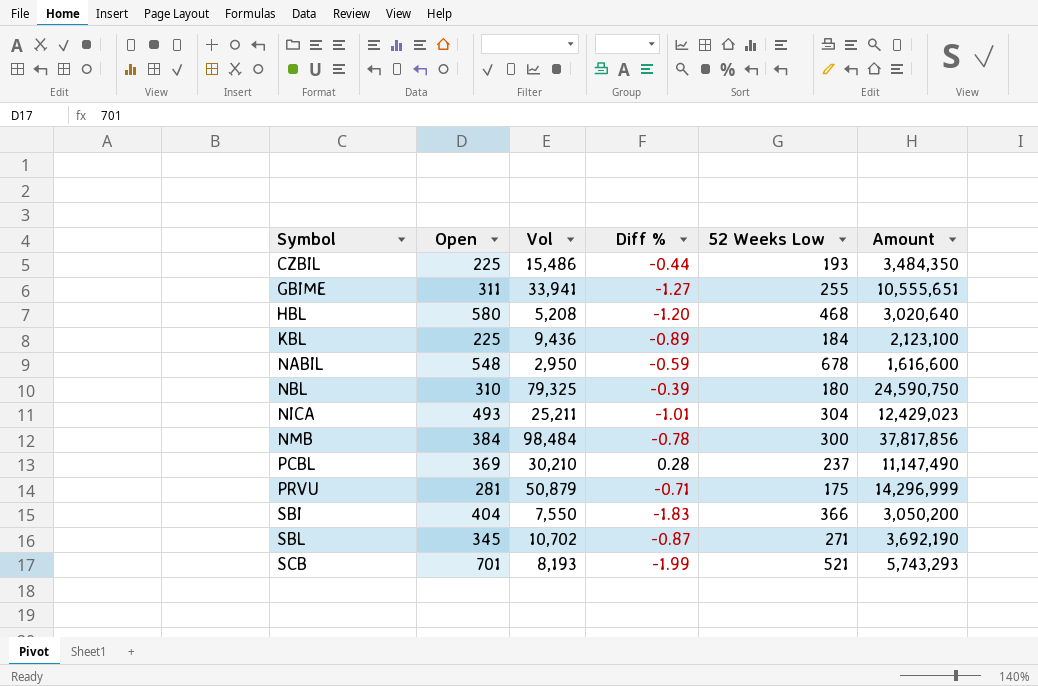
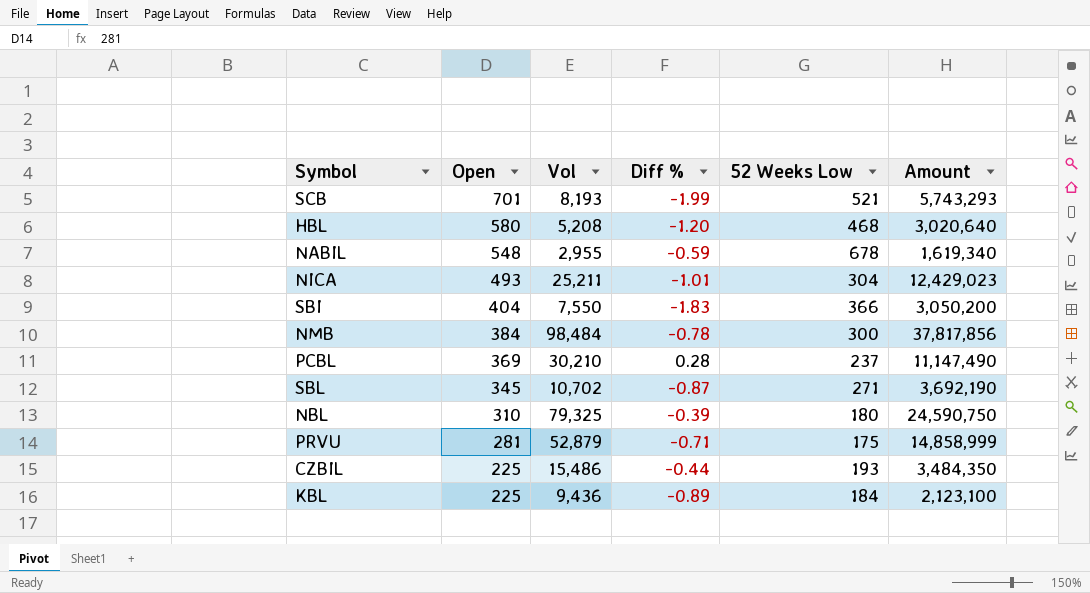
row order: Symbol ascending -> Open descending
row GBIME: 311 | 33,941 | -1.27 | 255 | 10,555,651 -> none
NABIL | Vol: 2,950 -> 2,955
NABIL | Amount: 1,616,600 -> 1,619,340
PRVU | Vol: 50,879 -> 52,879
PRVU | Amount: 14,296,999 -> 14,858,999

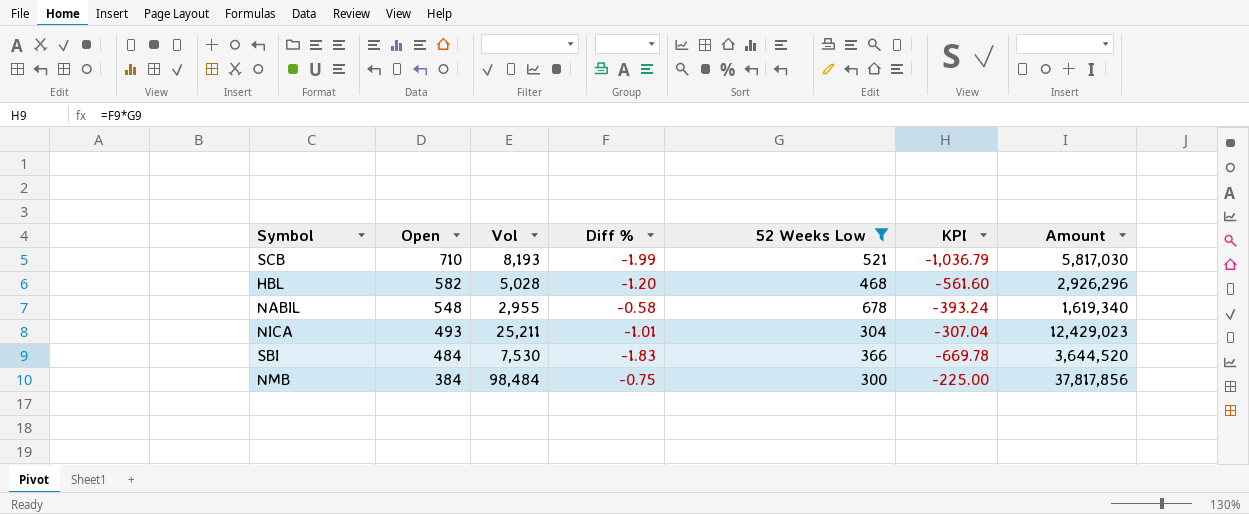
filter: none -> 52 Weeks Low >= 300
column KPI | formula: none -> [Diff %] * [52 Weeks Low]
SCB | Open: 701 -> 710
SCB | Amount: 5,743,293 -> 5,817,030
HBL | Open: 580 -> 582
HBL | Vol: 5,208 -> 5,028
HBL | Amount: 3,020,640 -> 2,926,296
NABIL | Diff %: -0.59 -> -0.58
SBI | Open: 404 -> 484
SBI | Vol: 7,550 -> 7,530
SBI | Amount: 3,050,200 -> 3,644,520
NMB | Diff %: -0.78 -> -0.75

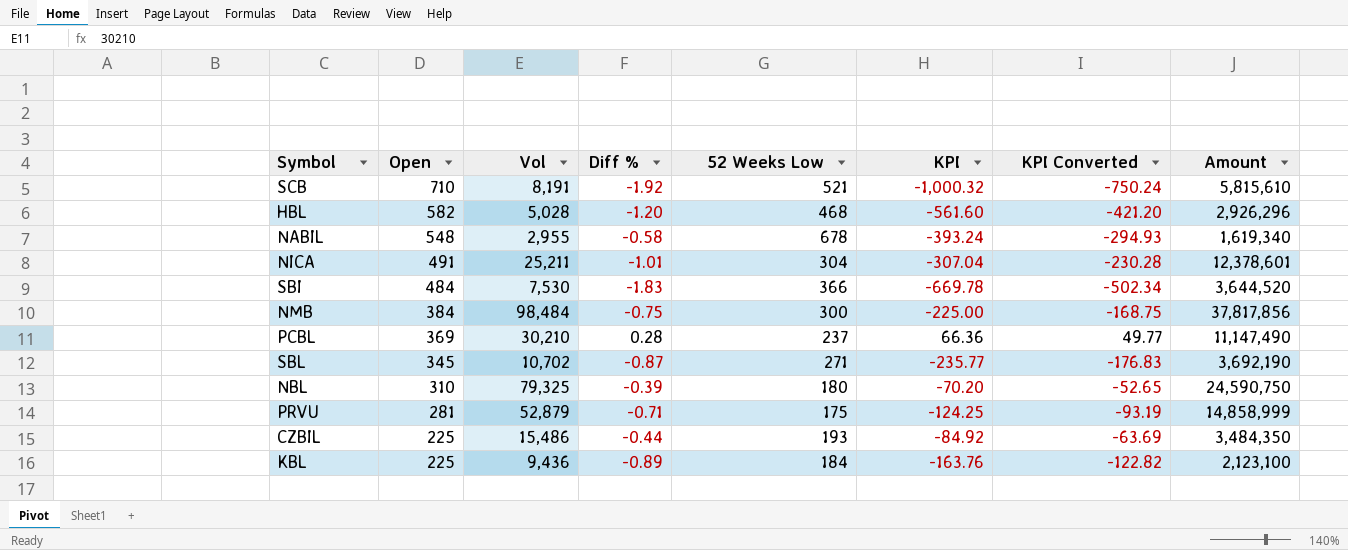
filter: 52 Weeks Low >= 300 -> none
column KPI Converted | formula: none -> [KPI] * 0.75
SCB | Vol: 8,193 -> 8,191
SCB | Diff %: -1.99 -> -1.92
SCB | KPI: -1,036.79 -> -1,000.32
SCB | Amount: 5,817,030 -> 5,815,610
NICA | Open: 493 -> 491
NICA | Amount: 12,429,023 -> 12,378,601

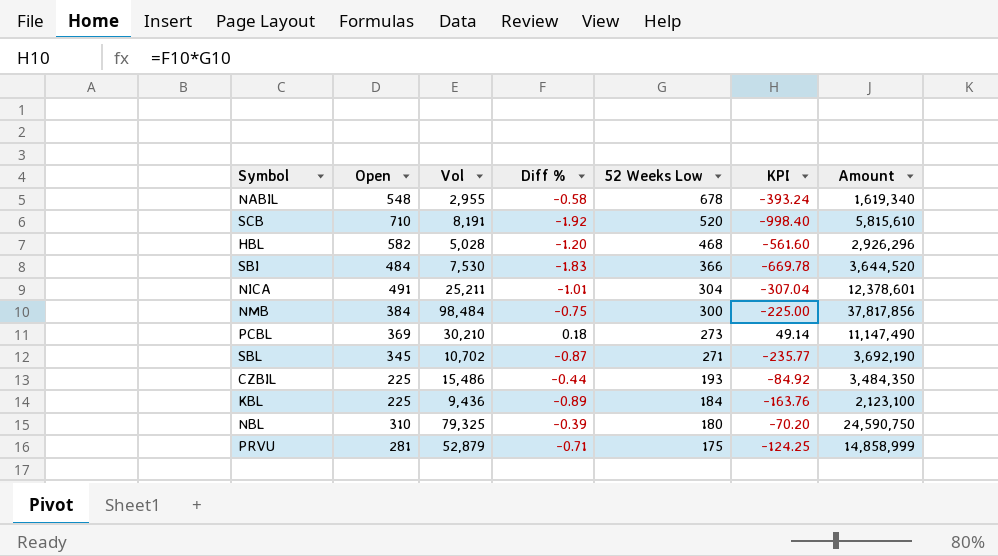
row order: Open descending -> 52 Weeks Low descending
column KPI Converted | formula: [KPI] * 0.75 -> none
SCB | 52 Weeks Low: 521 -> 520
SCB | KPI: -1,000.32 -> -998.40
PCBL | Diff %: 0.28 -> 0.18
PCBL | 52 Weeks Low: 237 -> 273
PCBL | KPI: 66.36 -> 49.14

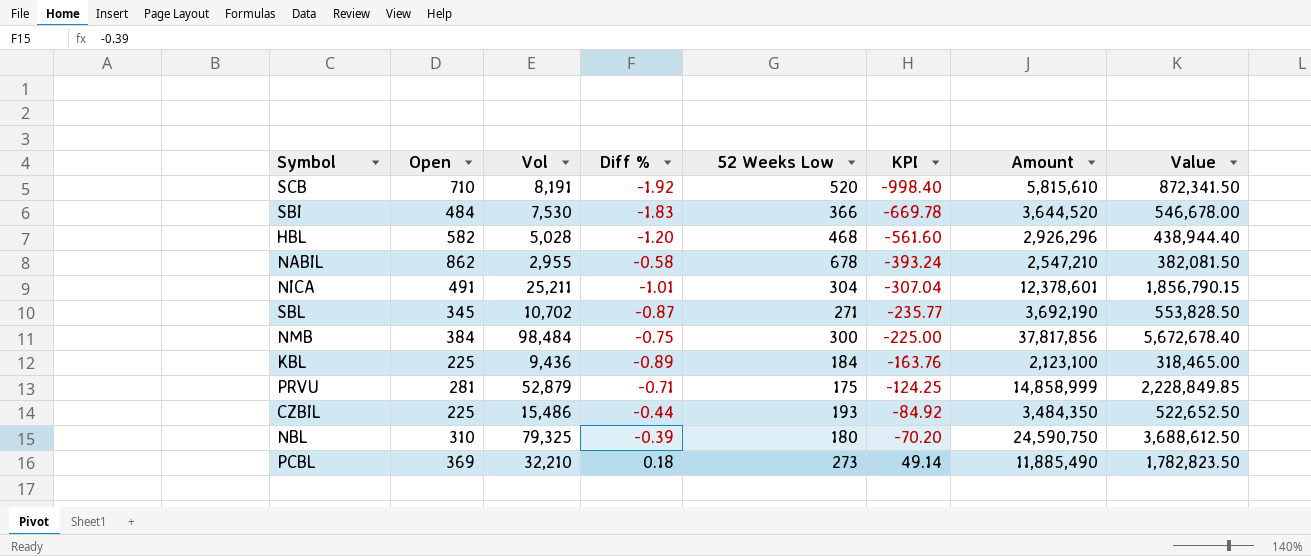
row order: 52 Weeks Low descending -> KPI ascending
column Value | formula: none -> [Amount] * 0.15
NABIL | Open: 548 -> 862
NABIL | Amount: 1,619,340 -> 2,547,210
PCBL | Vol: 30,210 -> 32,210
PCBL | Amount: 11,147,490 -> 11,885,490

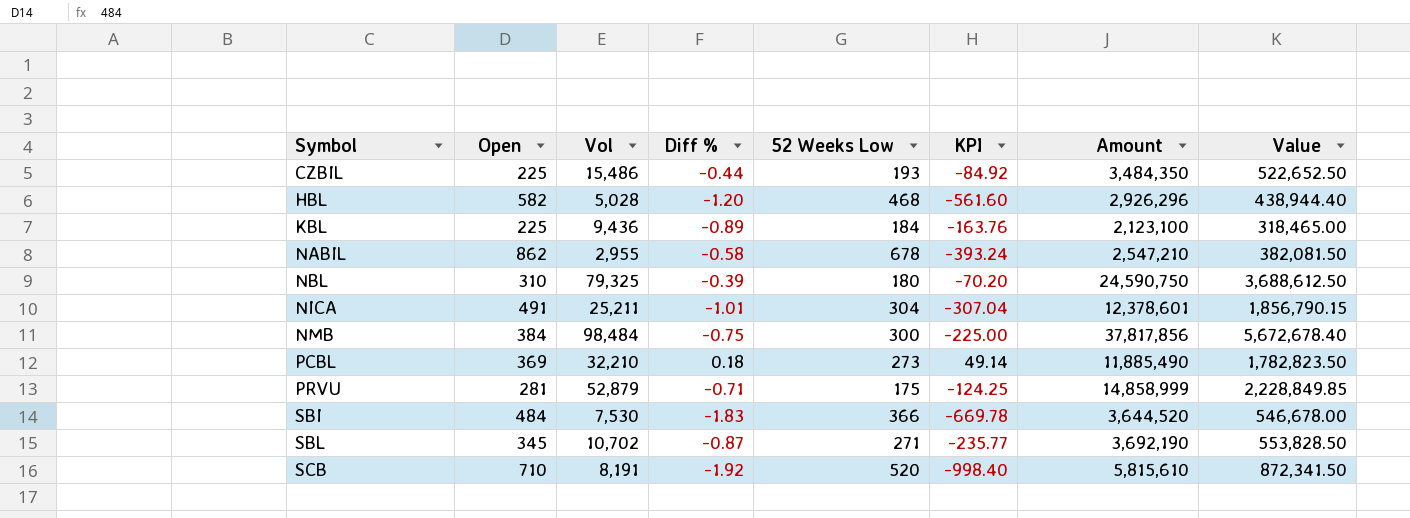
row order: KPI ascending -> Symbol ascending

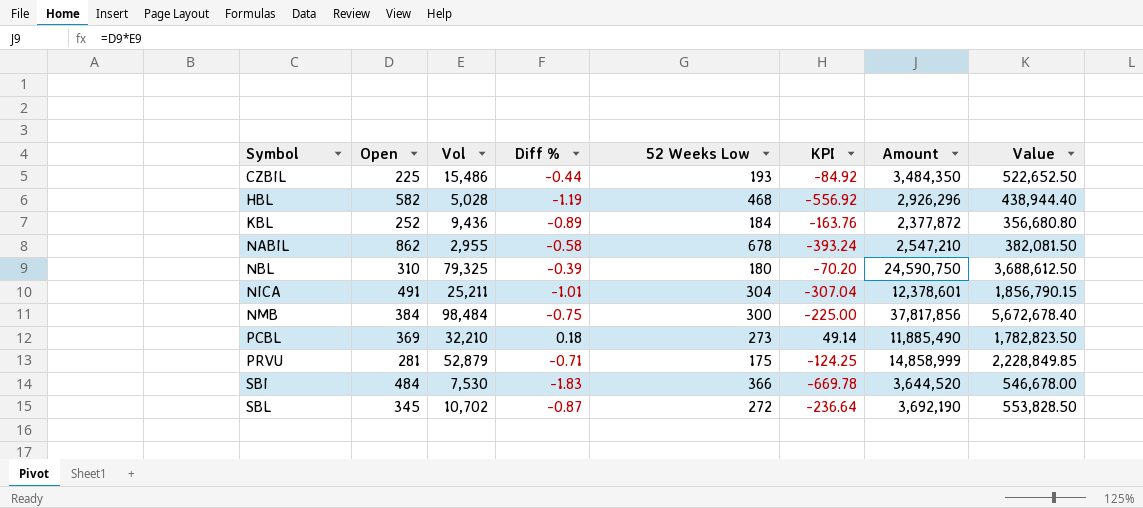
row SCB: 710 | 8,191 | -1.92 | 520 | -998.40 | 5,815,610 | 872,341.50 -> none
HBL | Diff %: -1.20 -> -1.19
HBL | KPI: -561.60 -> -556.92
KBL | Open: 225 -> 252
KBL | Amount: 2,123,100 -> 2,377,872
KBL | Value: 318,465.00 -> 356,680.80
SBL | 52 Weeks Low: 271 -> 272
SBL | KPI: -235.77 -> -236.64

